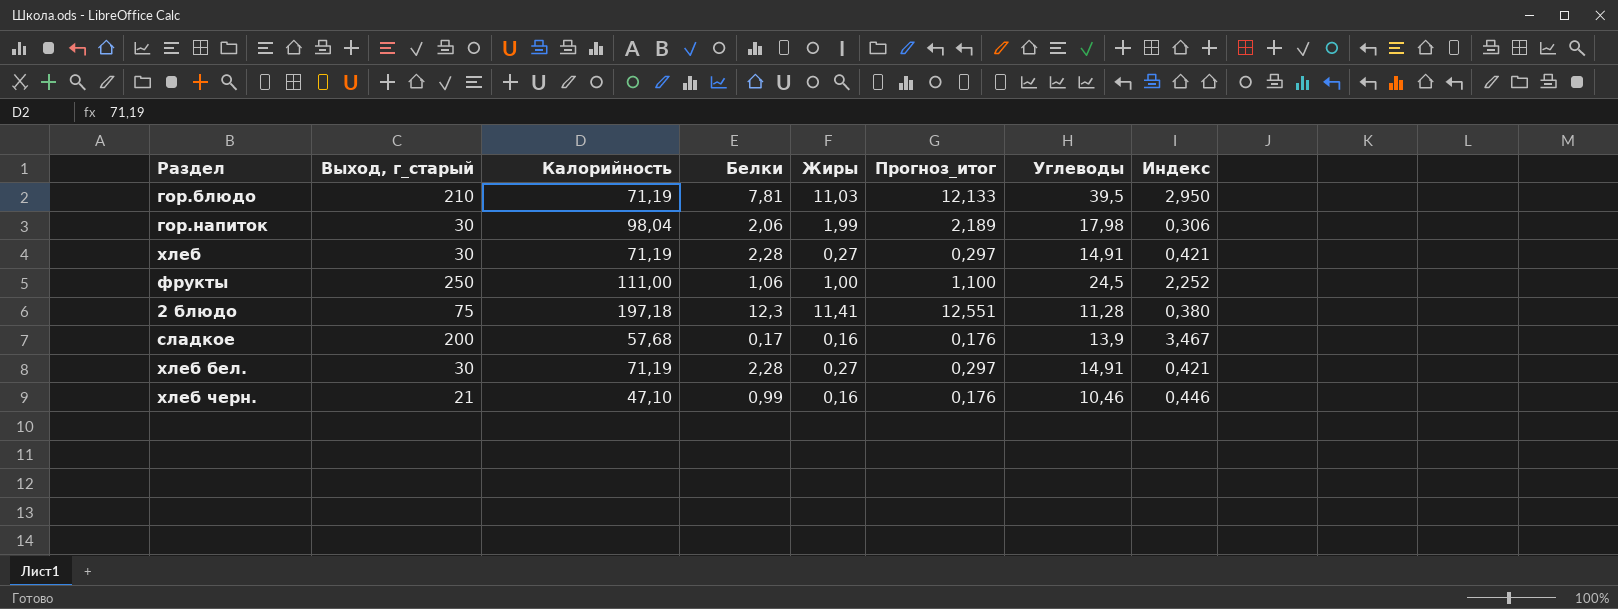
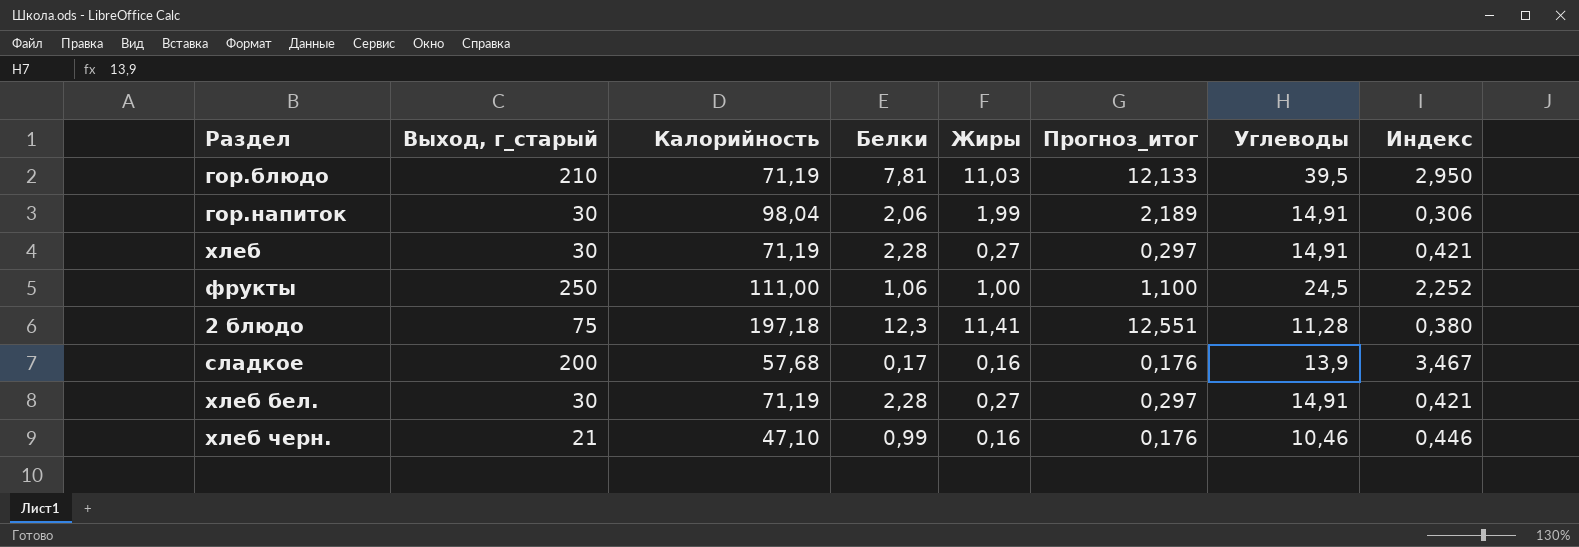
гор.напиток | Углеводы: 17,98 -> 14,91

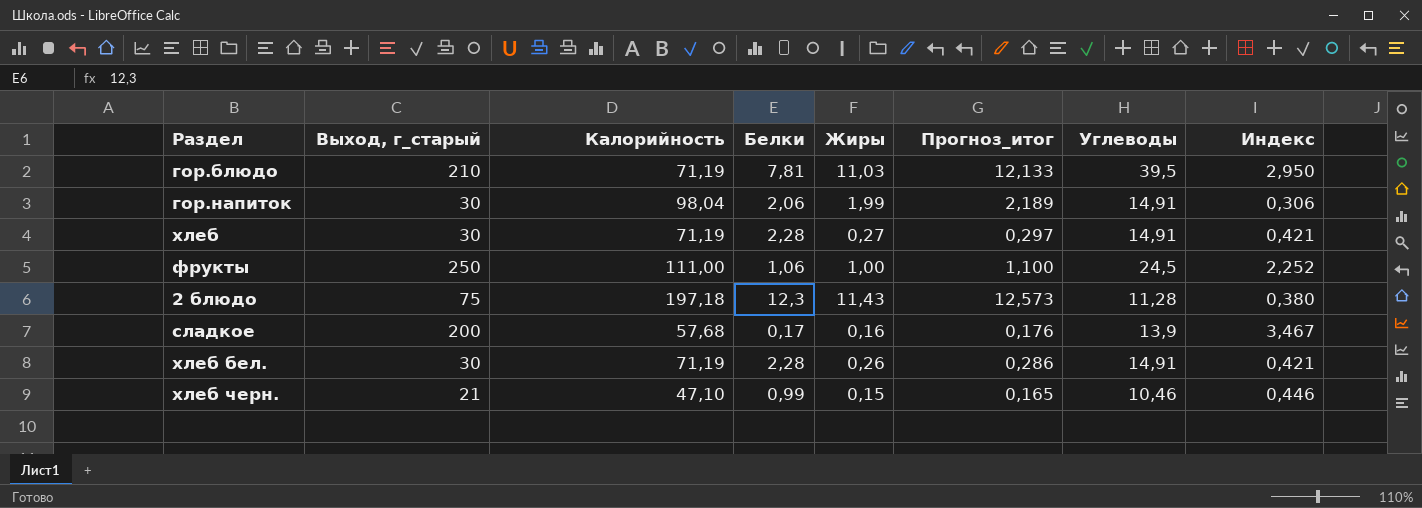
2 блюдо | Жиры: 11,41 -> 11,43
2 блюдо | Прогноз_итог: 12,551 -> 12,573
хлеб бел. | Жиры: 0,27 -> 0,26
хлеб бел. | Прогноз_итог: 0,297 -> 0,286
хлеб черн. | Жиры: 0,16 -> 0,15
хлеб черн. | Прогноз_итог: 0,176 -> 0,165

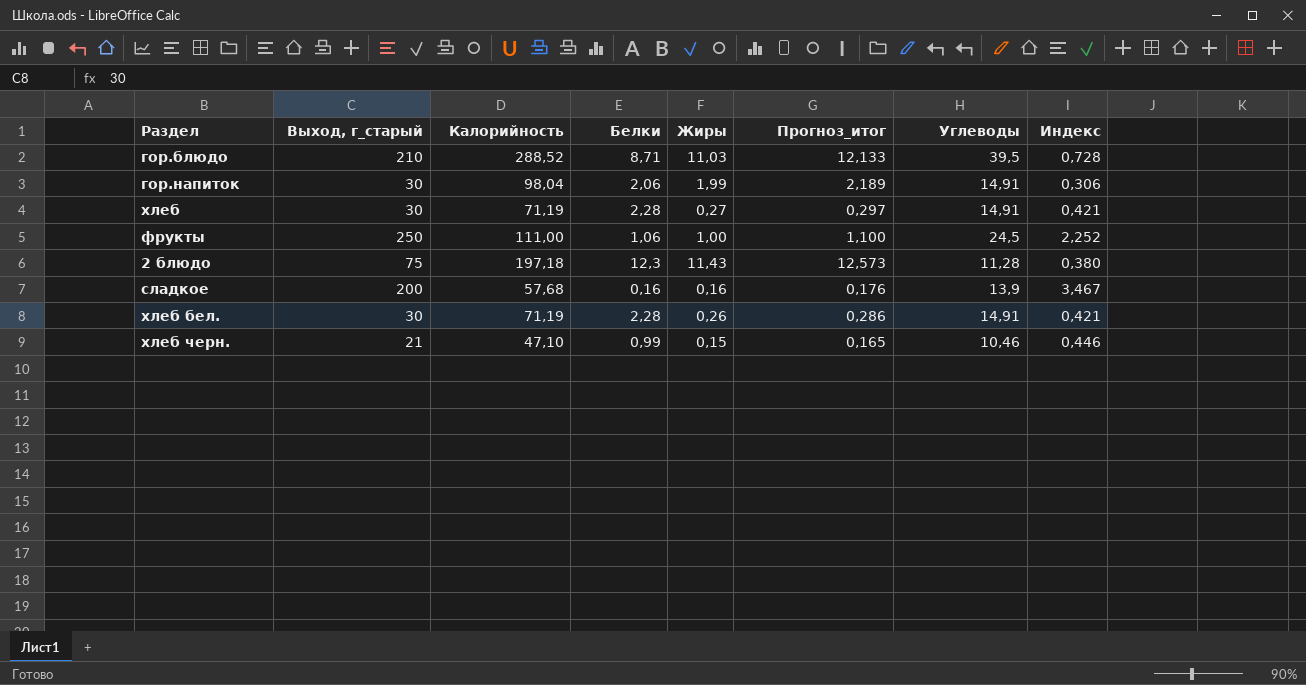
гор.блюдо | Калорийность: 71,19 -> 288,52
гор.блюдо | Белки: 7,81 -> 8,71
гор.блюдо | Индекс: 2,950 -> 0,728
сладкое | Белки: 0,17 -> 0,16

